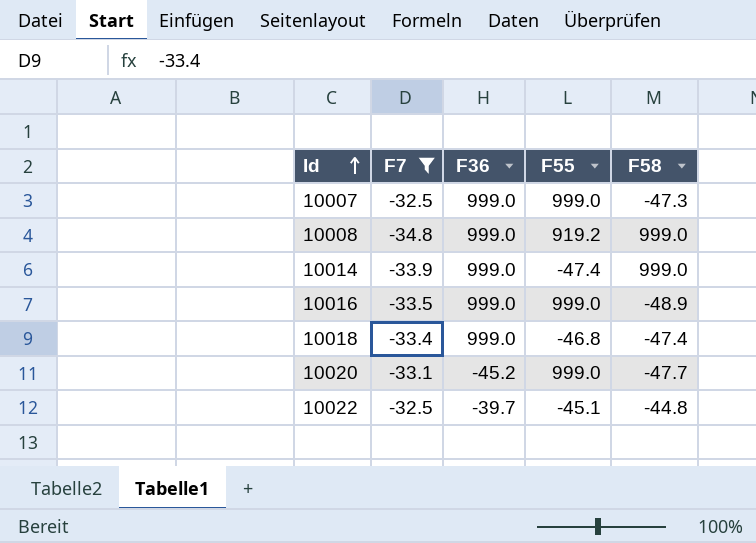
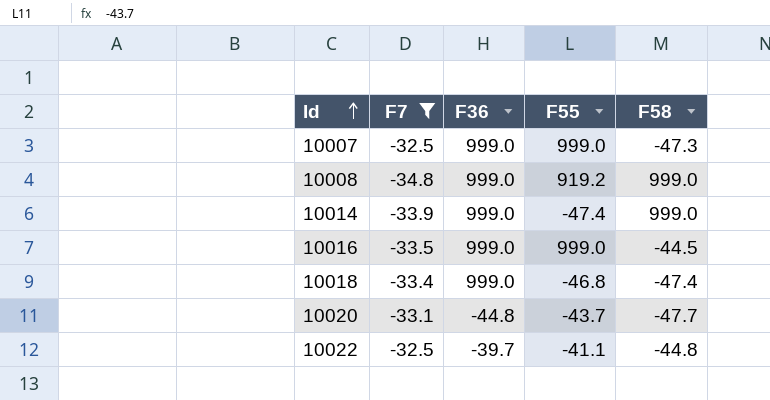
10016 | F58: -48.9 -> -44.5
10020 | F36: -45.2 -> -44.8
10020 | F55: 999.0 -> -43.7
10022 | F55: -45.1 -> -41.1

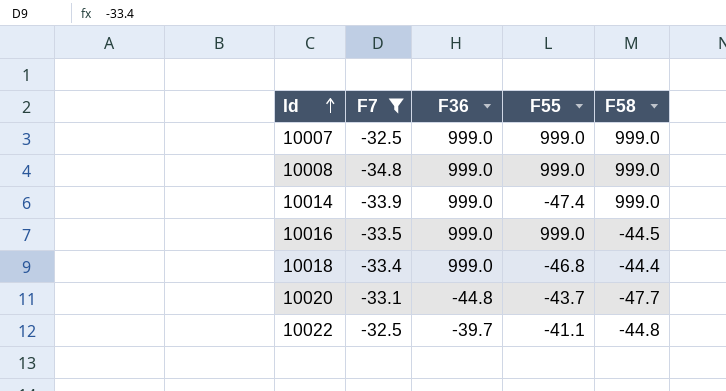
10007 | F58: -47.3 -> 999.0
10008 | F55: 919.2 -> 999.0
10018 | F58: -47.4 -> -44.4

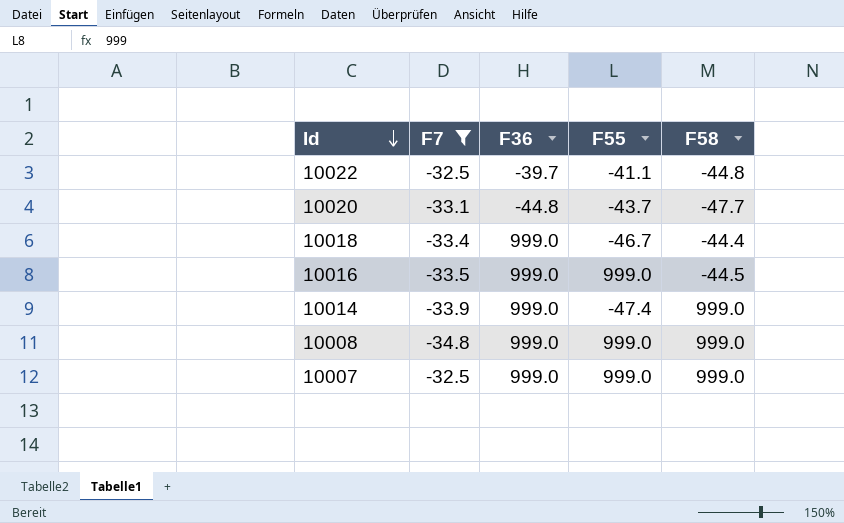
row order: Id ascending -> Id descending
10018 | F55: -46.8 -> -46.7

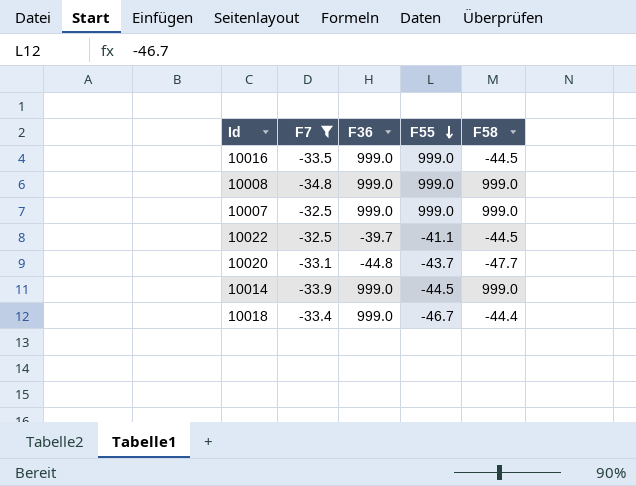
row order: Id descending -> F55 descending
10022 | F58: -44.8 -> -44.5
10014 | F55: -47.4 -> -44.5

